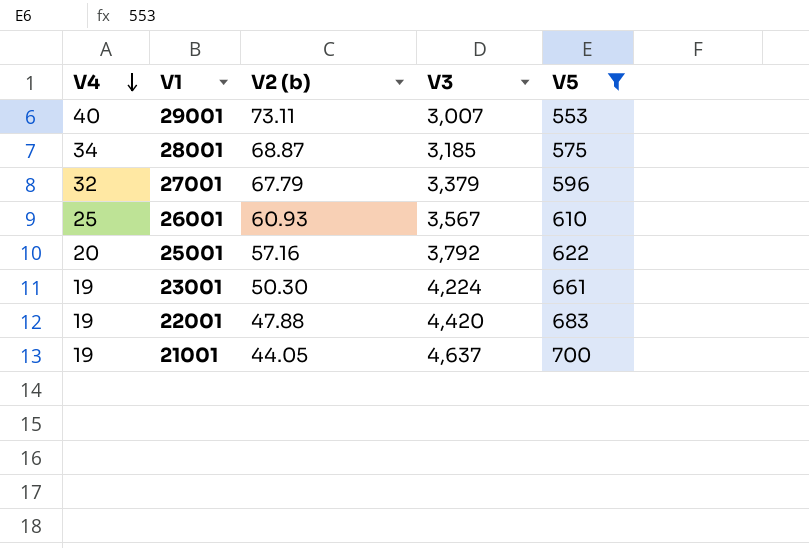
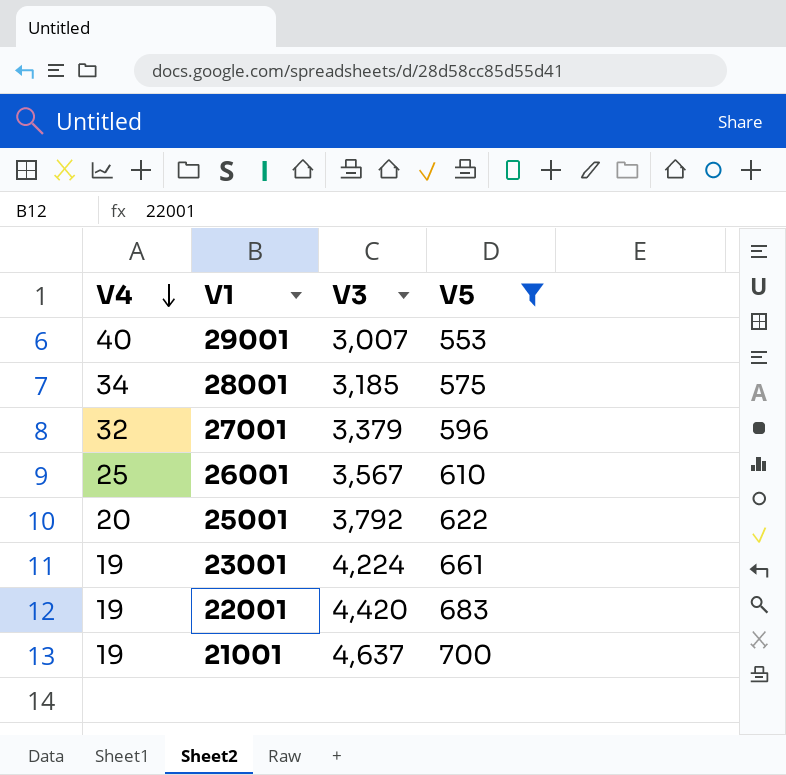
column V2 (b) | position: 3 -> none

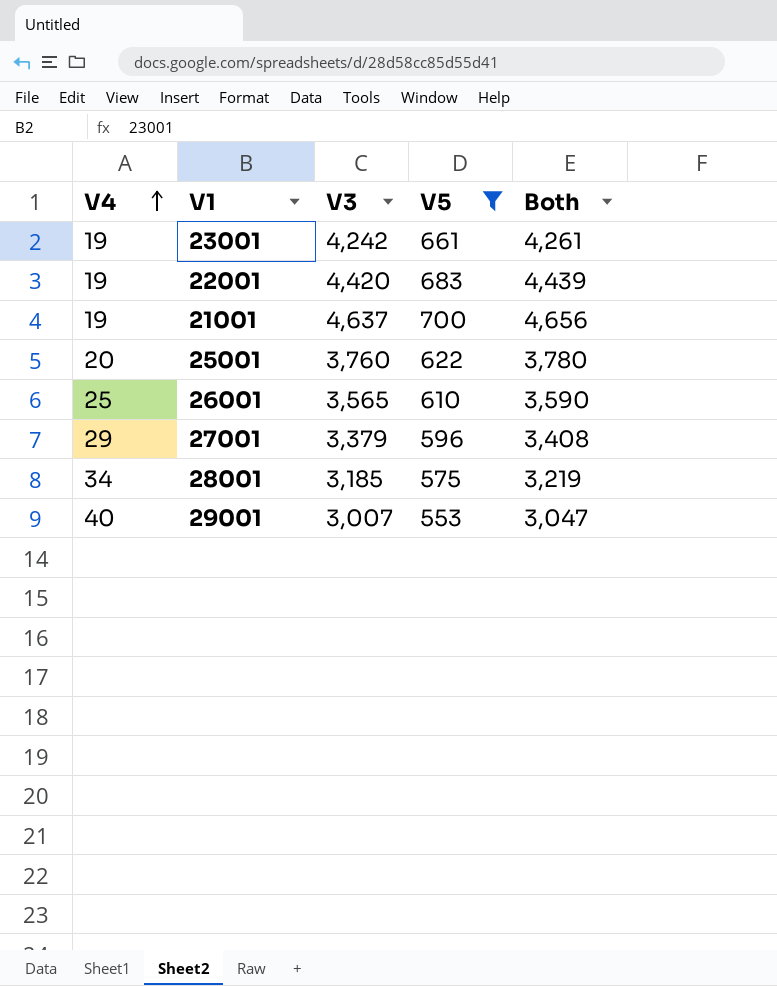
row order: V4 descending -> V4 ascending
column Both | formula: none -> [V4] + [V3]
23001 | V3: 4,224 -> 4,242
25001 | V3: 3,792 -> 3,760
26001 | V3: 3,567 -> 3,565
27001 | V4: 32 -> 29

